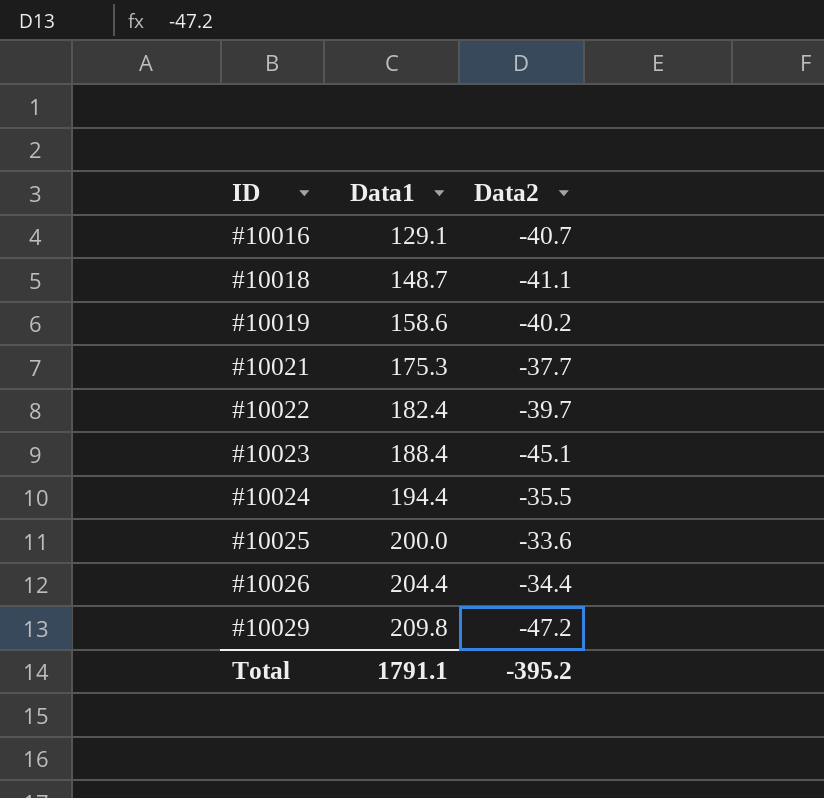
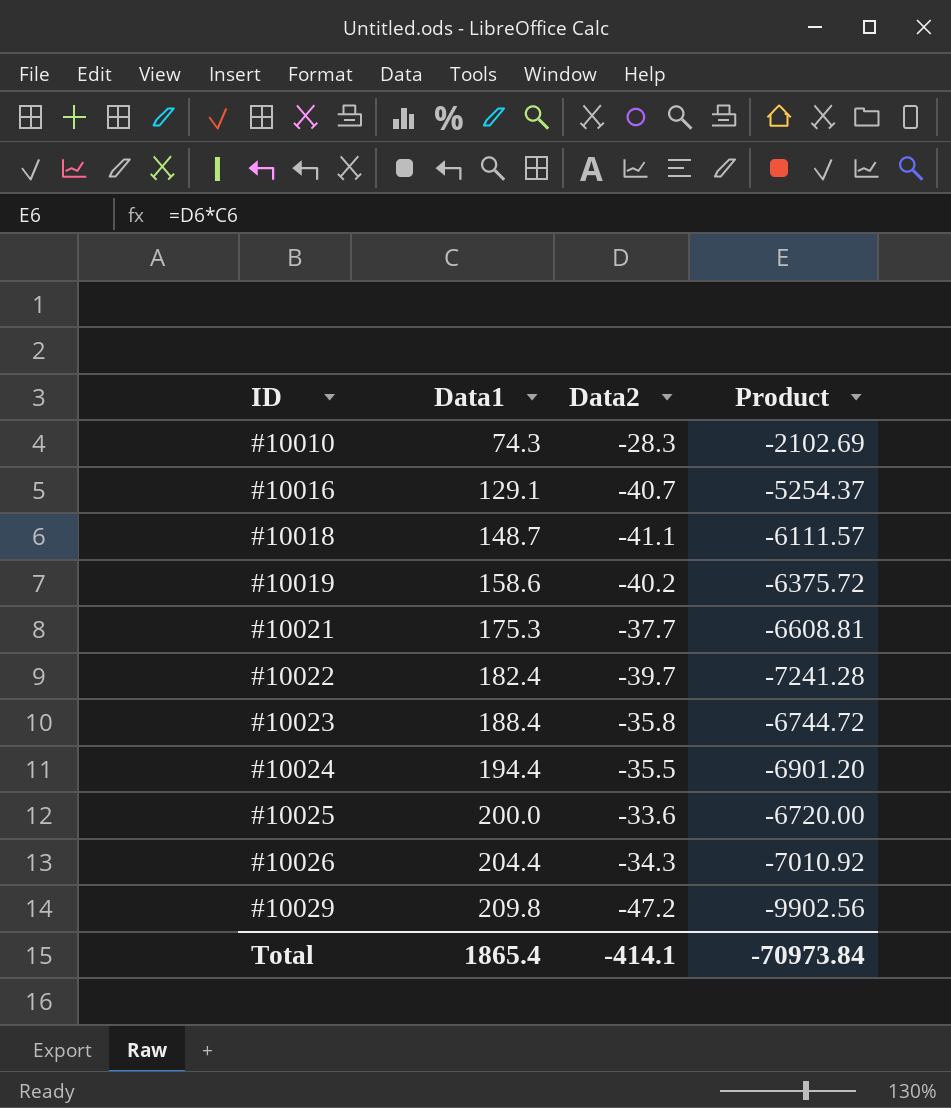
column Product | formula: none -> [Data1] * [Data2]
row #10010: none -> 74.3 | -28.3 | -2102.69
#10023 | Data2: -45.1 -> -35.8
#10026 | Data2: -34.4 -> -34.3
Total | Data1: 1791.1 -> 1865.4
Total | Data2: -395.2 -> -414.1

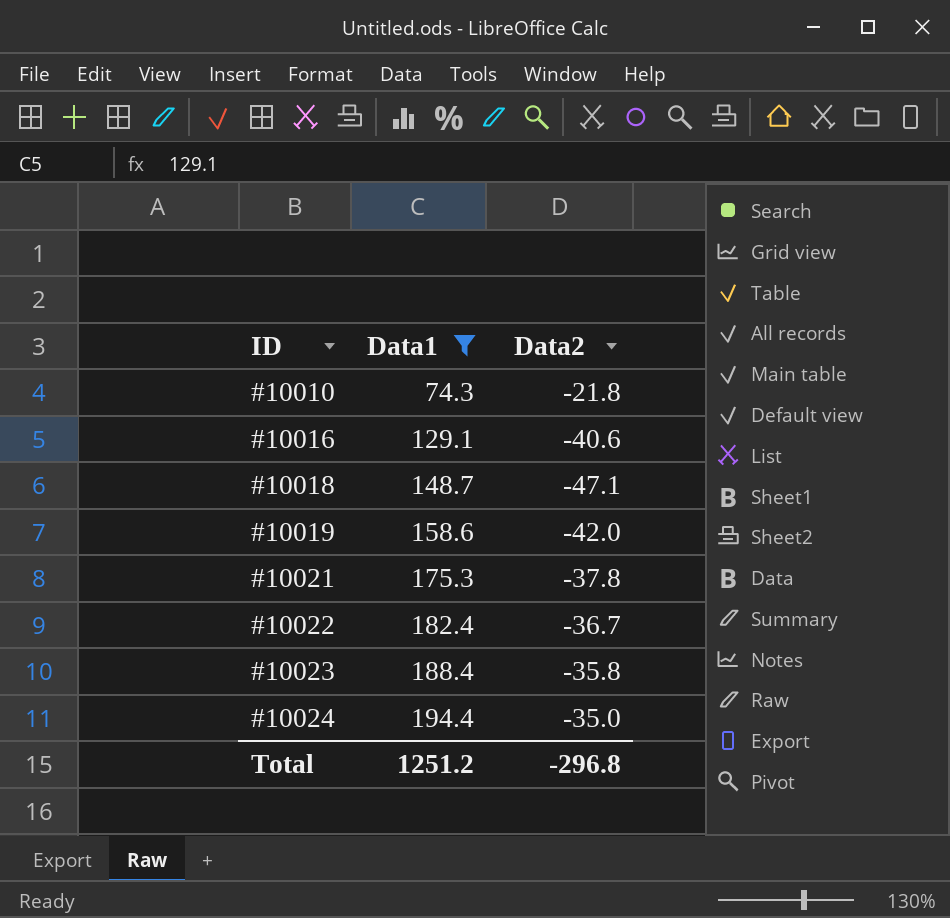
filter: none -> Data1 <= 194.4
column Product | formula: [Data1] * [Data2] -> none
#10010 | Data2: -28.3 -> -21.8
#10016 | Data2: -40.7 -> -40.6
#10018 | Data2: -41.1 -> -47.1
#10019 | Data2: -40.2 -> -42.0
#10021 | Data2: -37.7 -> -37.8
#10022 | Data2: -39.7 -> -36.7
#10024 | Data2: -35.5 -> -35.0
Total | Data1: 1865.4 -> 1251.2
Total | Data2: -414.1 -> -296.8

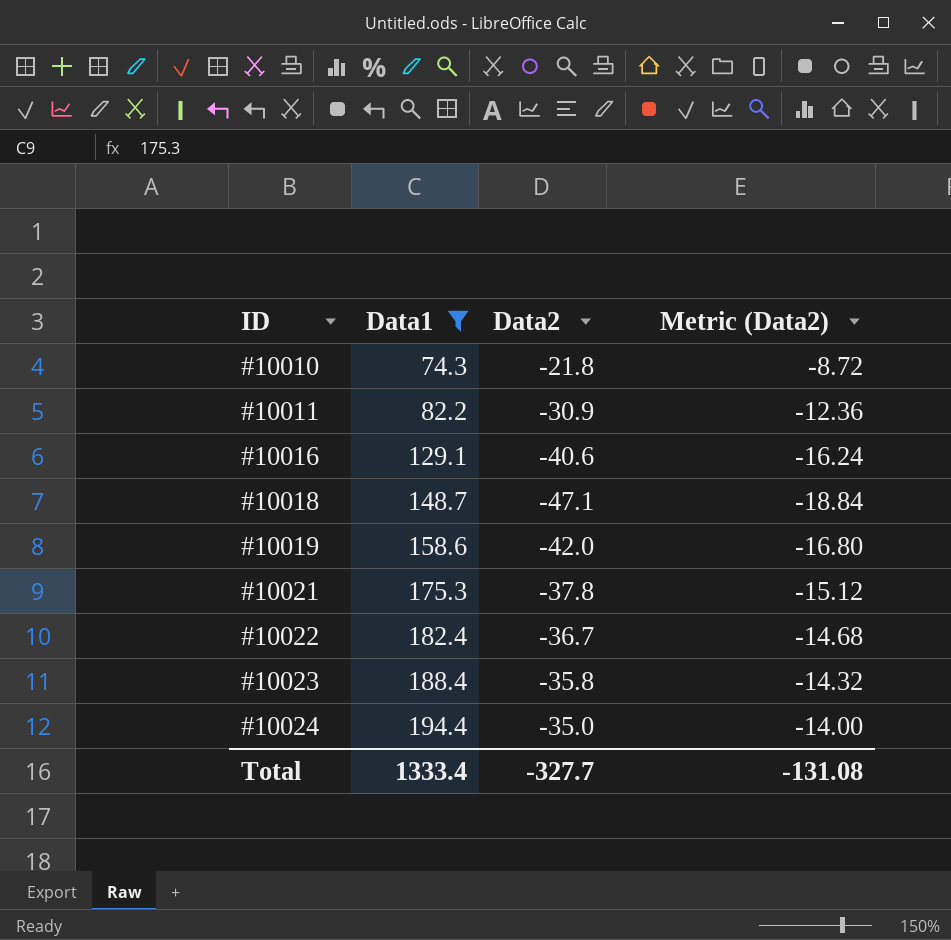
column Metric (Data2) | formula: none -> [Data2] * 0.4
row #10011: none -> 82.2 | -30.9 | -12.36
Total | Data1: 1251.2 -> 1333.4
Total | Data2: -296.8 -> -327.7

